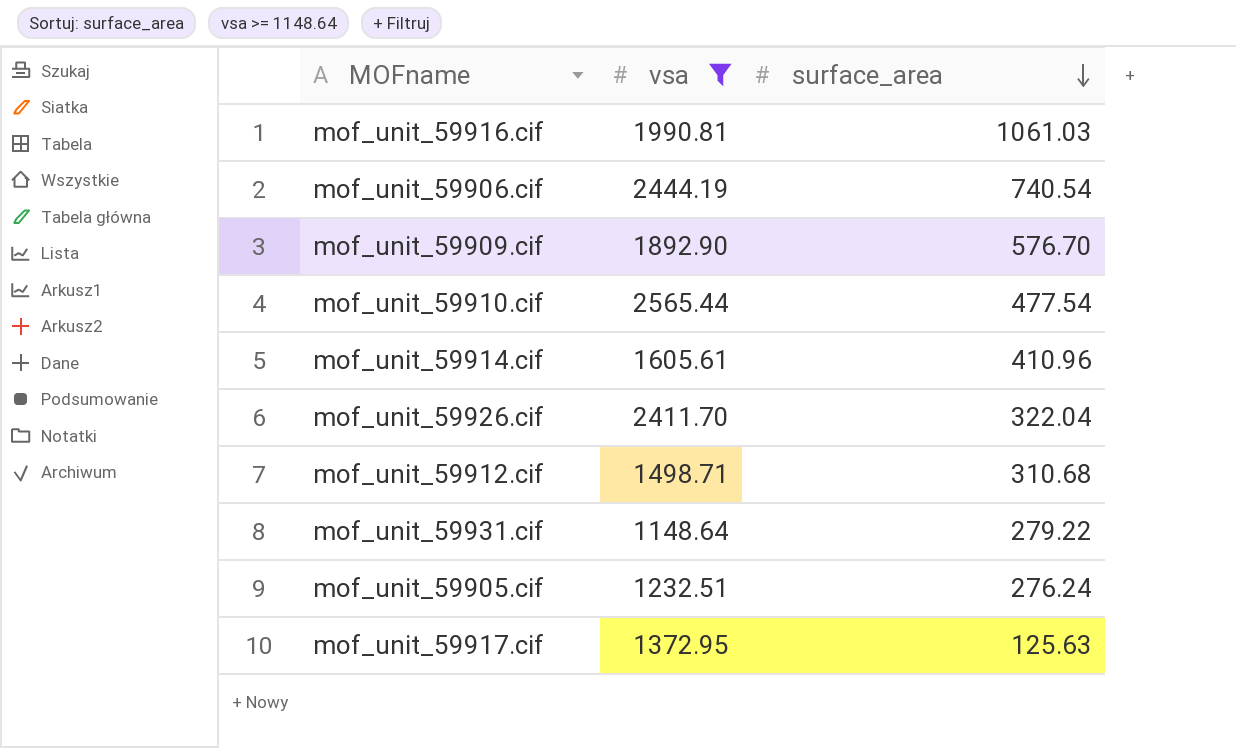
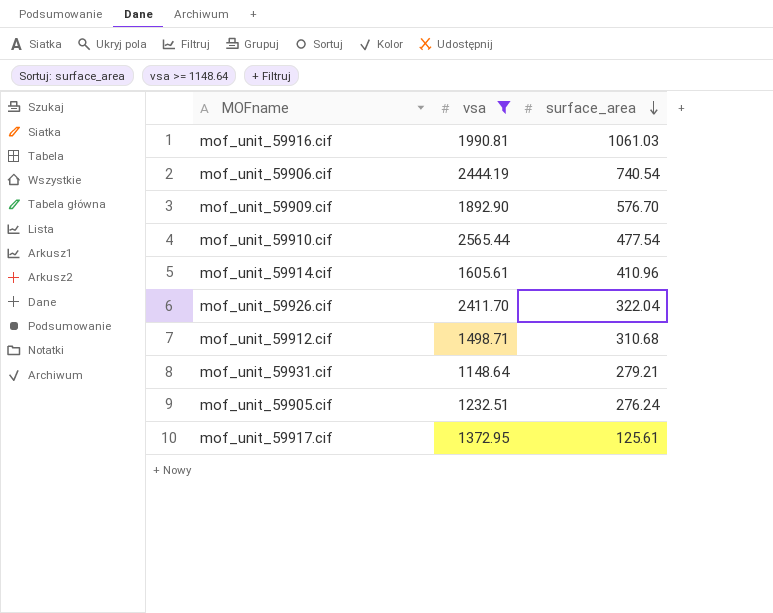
mof_unit_59931.cif | surface_area: 279.22 -> 279.21
mof_unit_59917.cif | surface_area: 125.63 -> 125.61

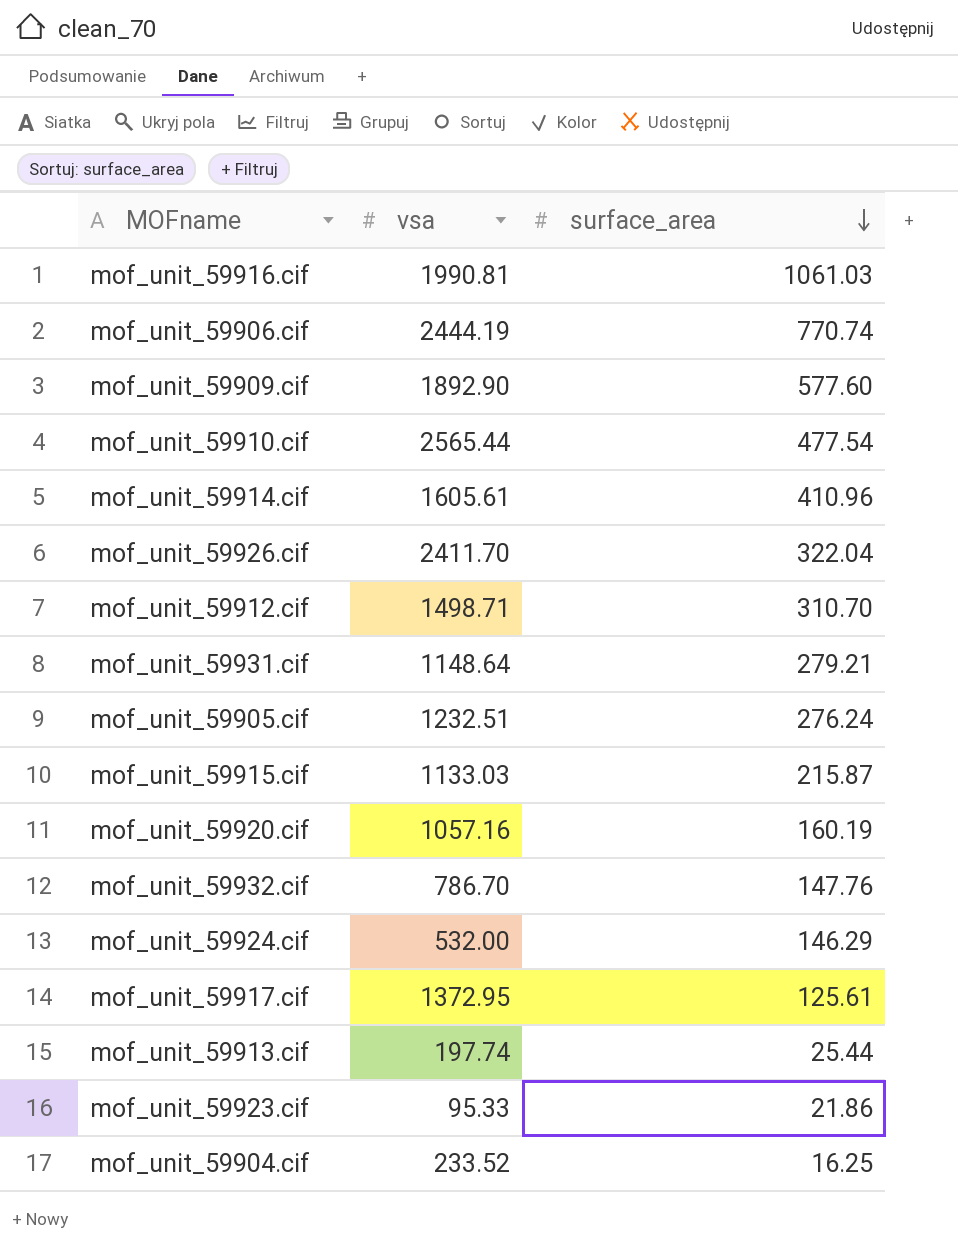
filter: vsa >= 1148.64 -> none
mof_unit_59906.cif | surface_area: 740.54 -> 770.74
mof_unit_59909.cif | surface_area: 576.70 -> 577.60
mof_unit_59912.cif | surface_area: 310.68 -> 310.70

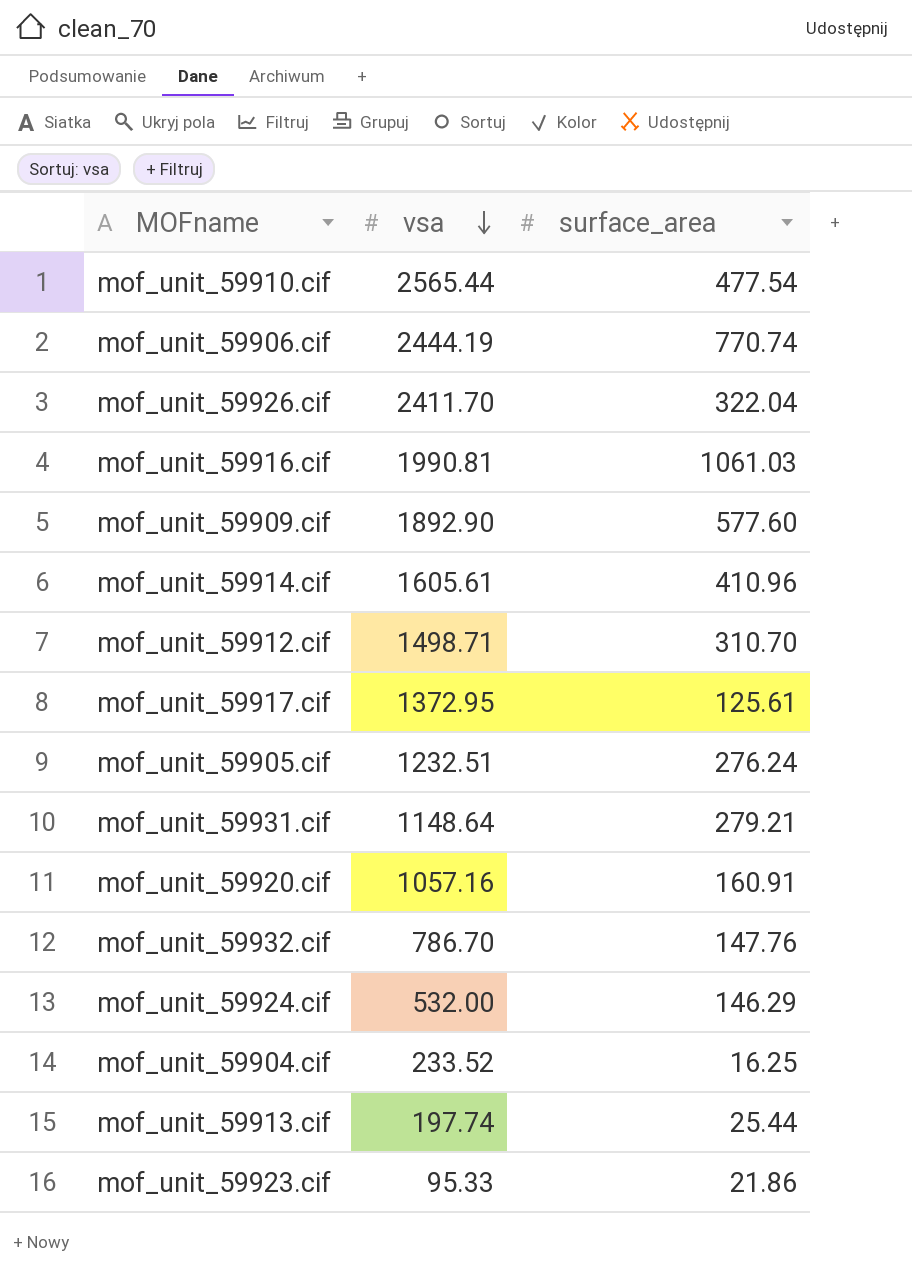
row order: surface_area descending -> vsa descending
row mof_unit_59915.cif: 1133.03 | 215.87 -> none
mof_unit_59920.cif | surface_area: 160.19 -> 160.91

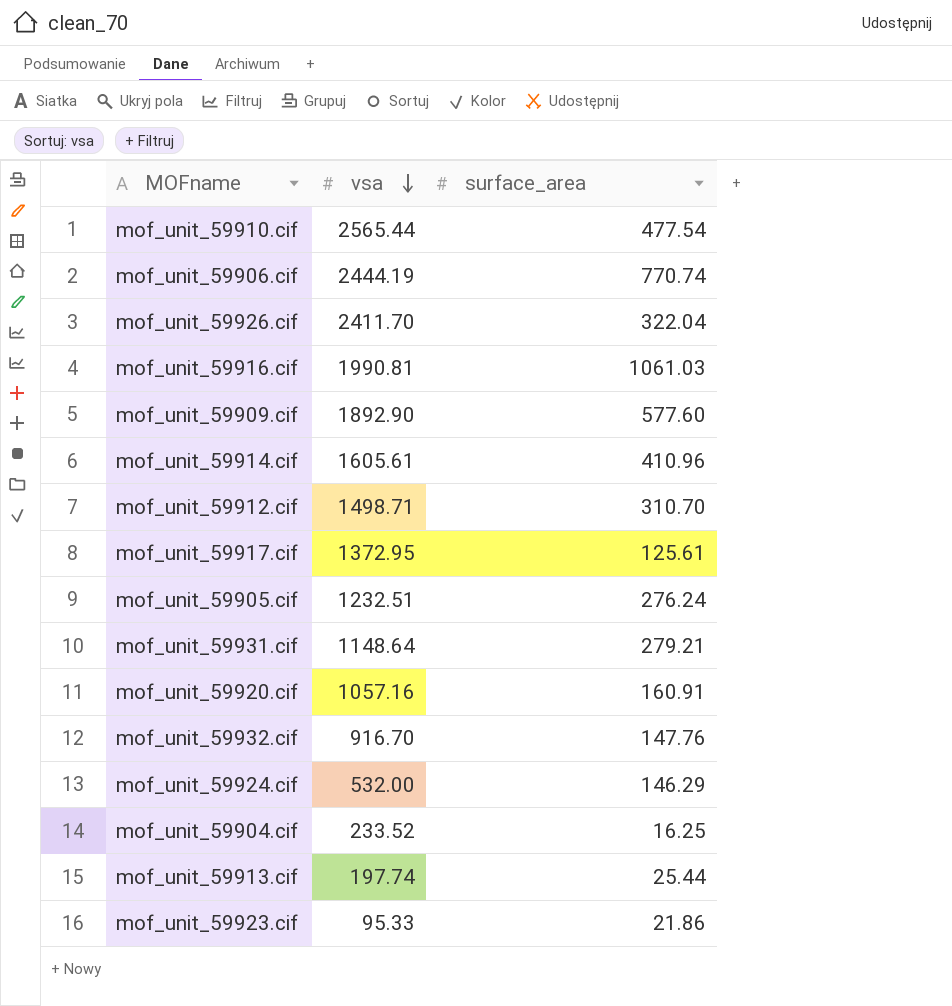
mof_unit_59932.cif | vsa: 786.70 -> 916.70

